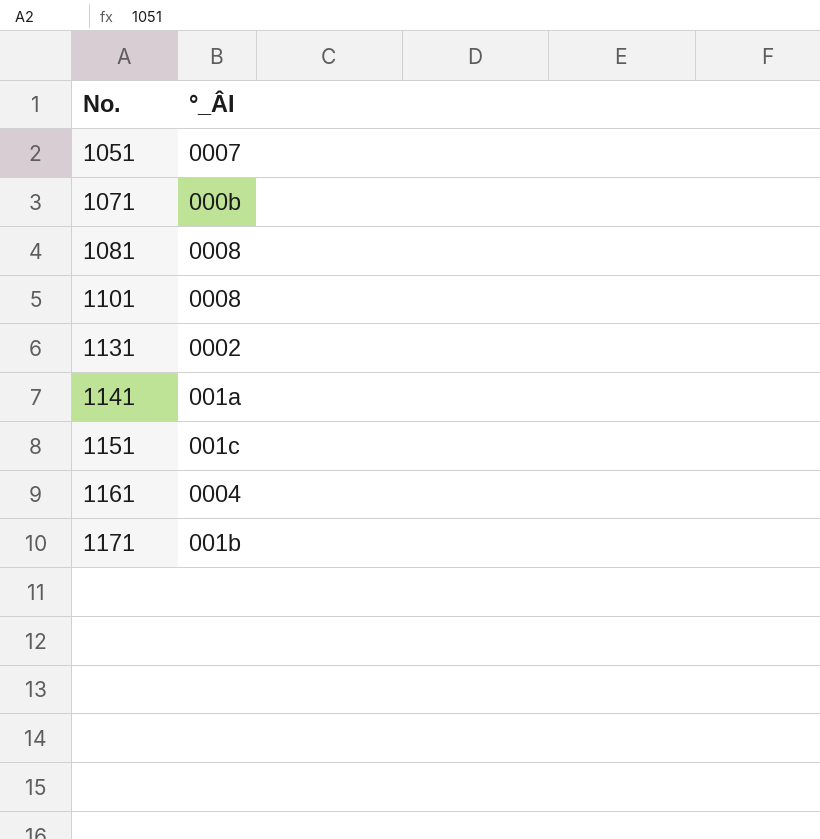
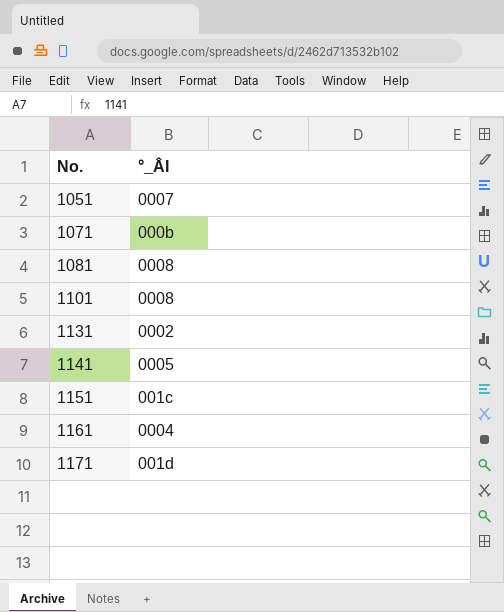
1141 | °_ÂI: 001a -> 0005
1171 | °_ÂI: 001b -> 001d

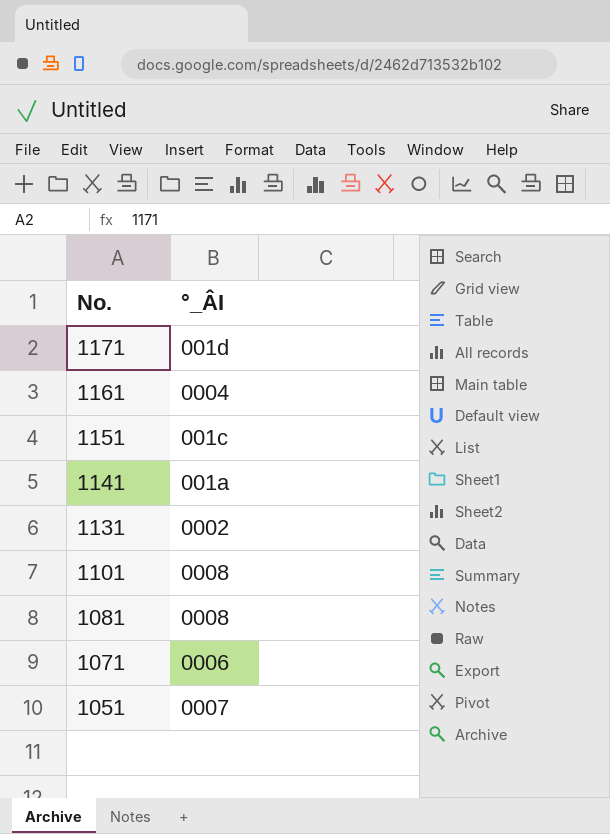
row order: No. ascending -> No. descending
1141 | °_ÂI: 0005 -> 001a
1071 | °_ÂI: 000b -> 0006

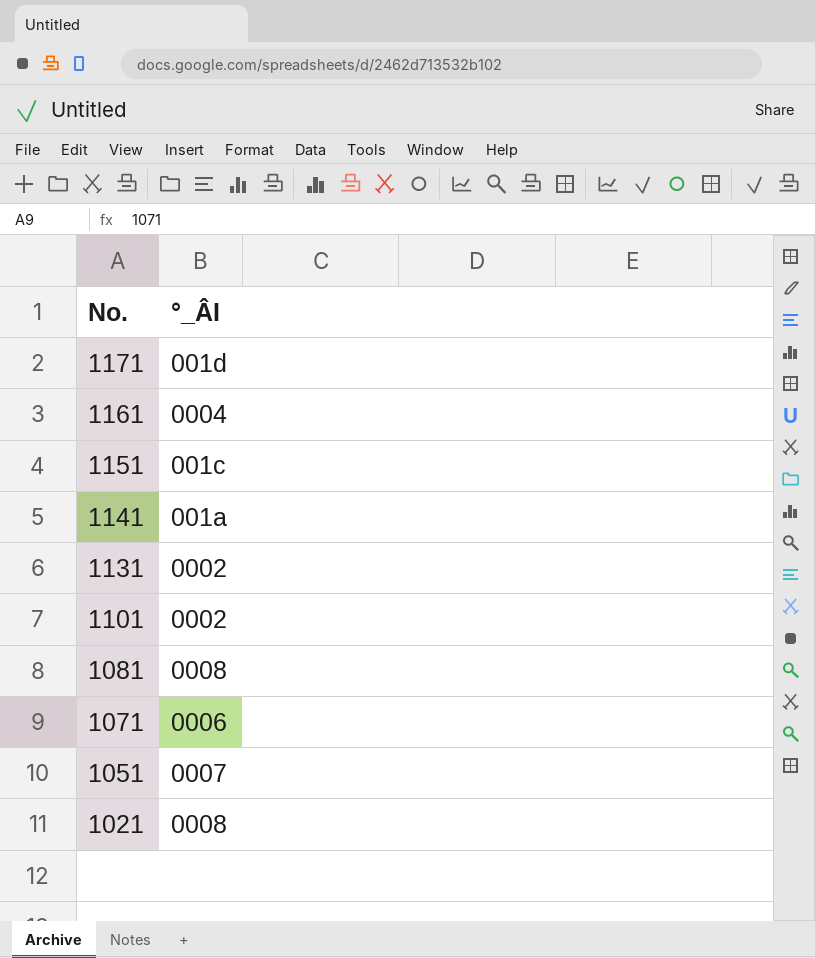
1101 | °_ÂI: 0008 -> 0002
row 1021: none -> 0008

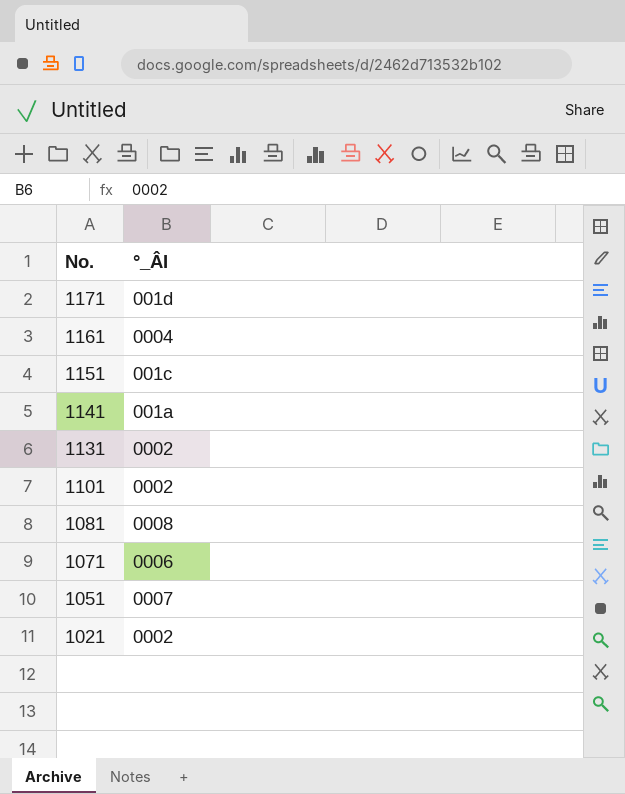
1021 | °_ÂI: 0008 -> 0002

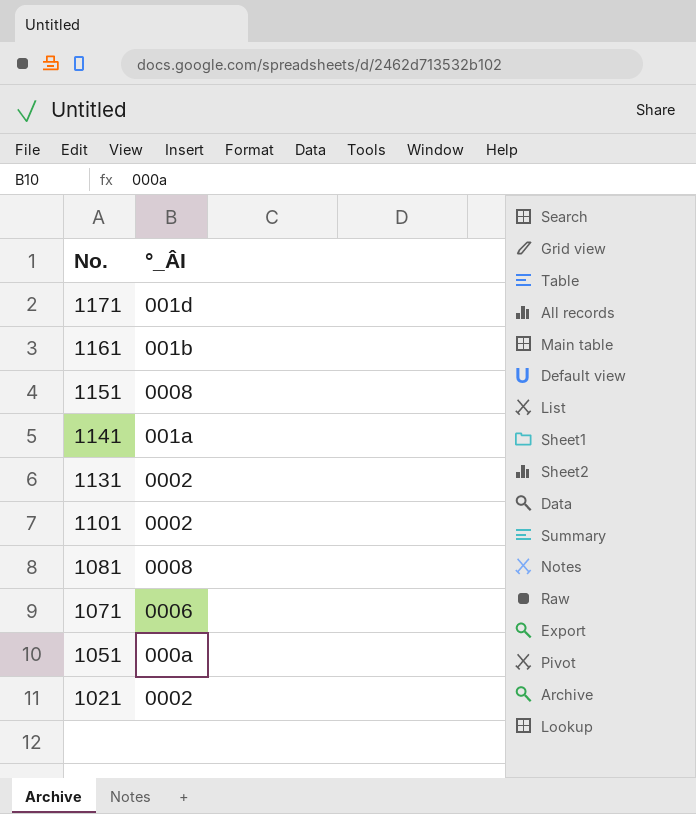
1161 | °_ÂI: 0004 -> 001b
1151 | °_ÂI: 001c -> 0008
1051 | °_ÂI: 0007 -> 000a

